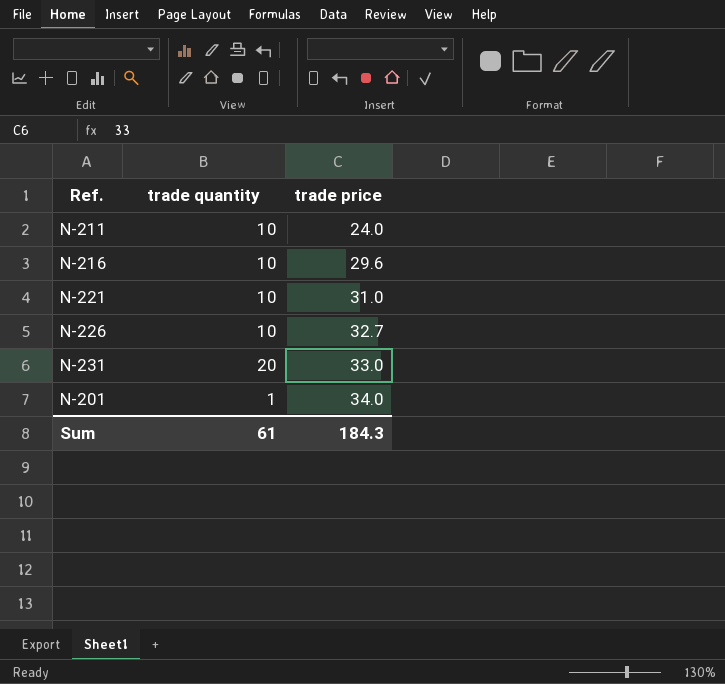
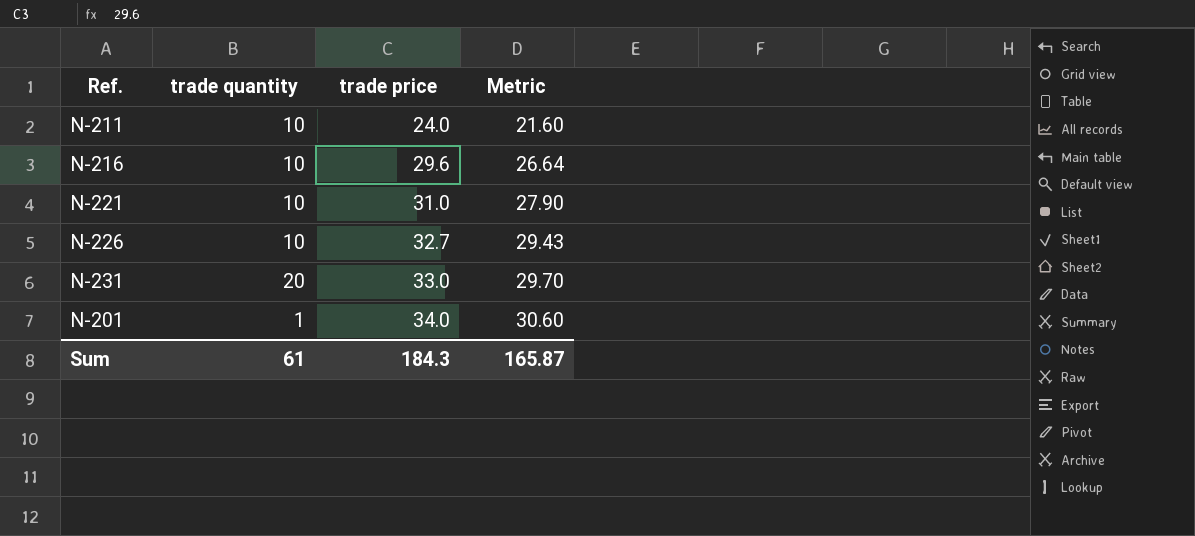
column Metric | formula: none -> [trade price] * 0.9

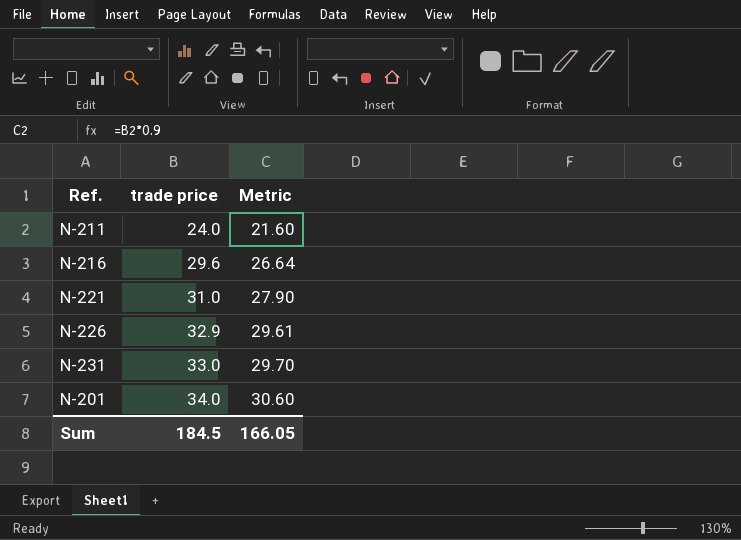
column trade quantity | position: 2 -> none
N-226 | trade price: 32.7 -> 32.9
N-226 | Metric: 29.43 -> 29.61
Sum | trade price: 184.3 -> 184.5
Sum | Metric: 165.87 -> 166.05

